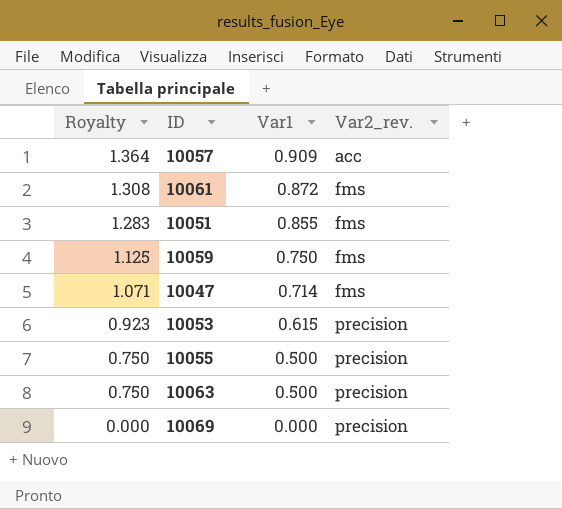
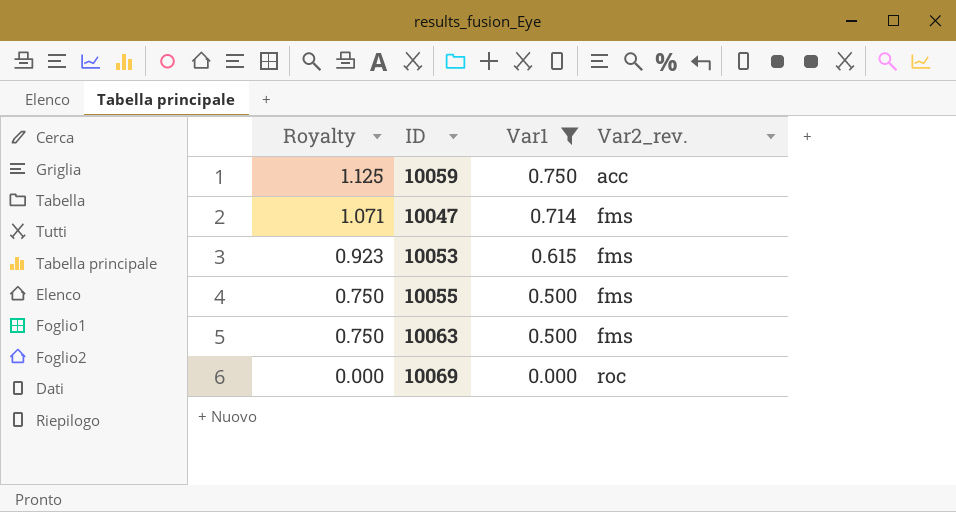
filter: none -> Var1 <= 0.750
10059 | Var2_rev.: fms -> acc
10053 | Var2_rev.: precision -> fms
10055 | Var2_rev.: precision -> fms
10063 | Var2_rev.: precision -> fms
10069 | Var2_rev.: precision -> roc

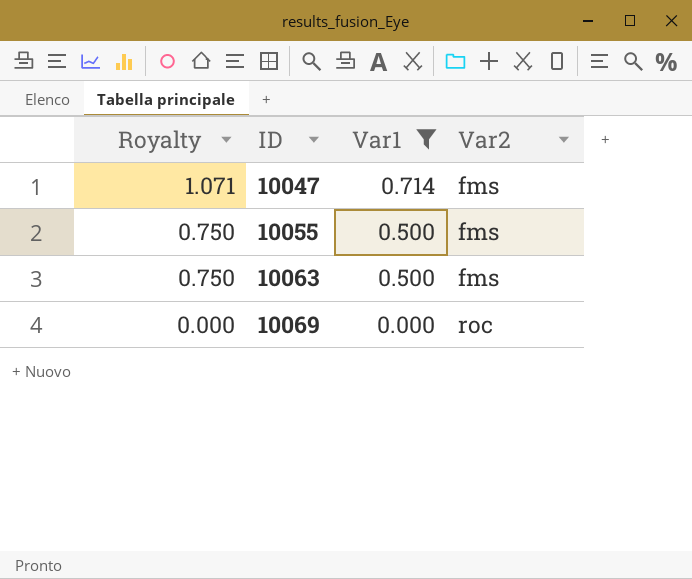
column name: Var2_rev. -> Var2
row 10059: 1.125 | 0.750 | acc -> none
row 10053: 0.923 | 0.615 | fms -> none

